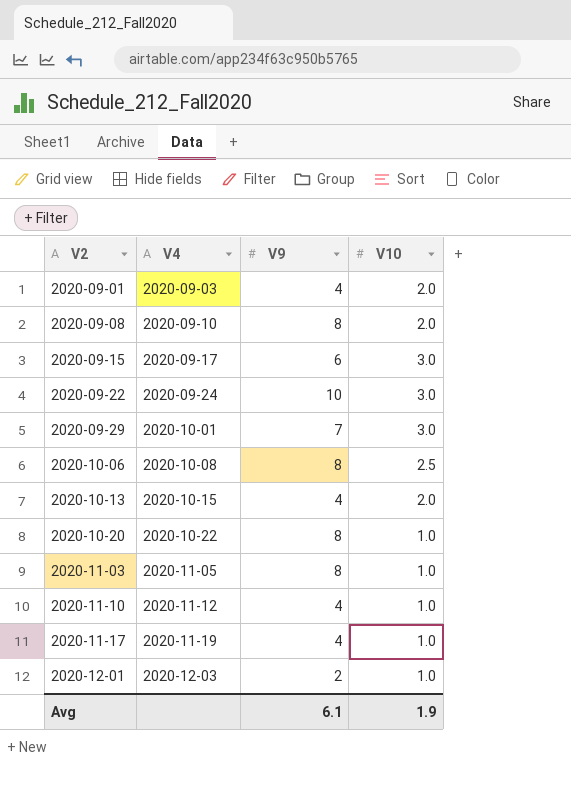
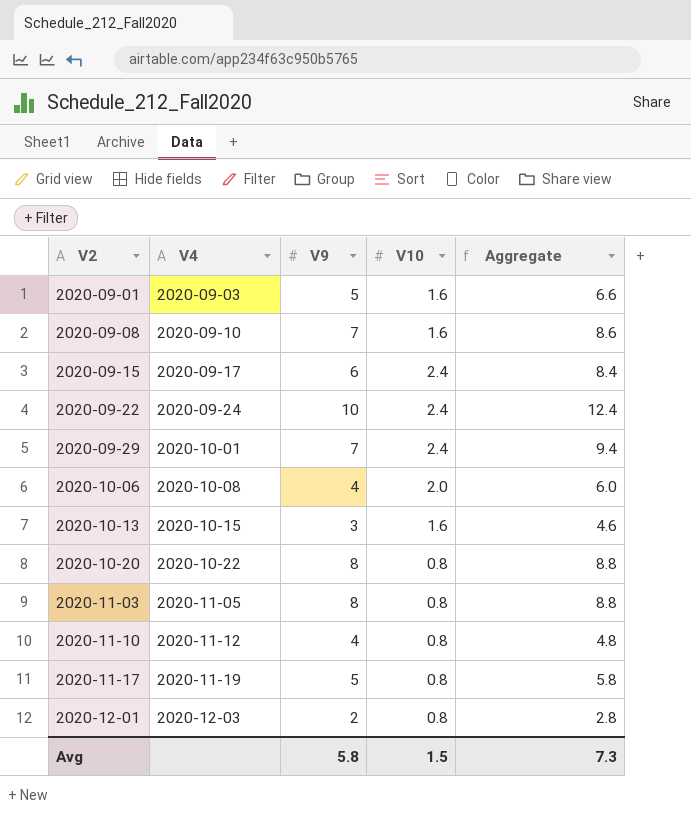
column Aggregate | formula: none -> [V9] + [V10]
2020-09-01 | V9: 4 -> 5
2020-09-01 | V10: 2.0 -> 1.6
2020-09-08 | V9: 8 -> 7
2020-09-08 | V10: 2.0 -> 1.6
2020-09-15 | V10: 3.0 -> 2.4
2020-09-22 | V10: 3.0 -> 2.4
2020-09-29 | V10: 3.0 -> 2.4
2020-10-06 | V9: 8 -> 4
2020-10-06 | V10: 2.5 -> 2.0
2020-10-13 | V9: 4 -> 3
2020-10-13 | V10: 2.0 -> 1.6
2020-10-20 | V10: 1.0 -> 0.8
2020-11-03 | V10: 1.0 -> 0.8
2020-11-10 | V10: 1.0 -> 0.8
2020-11-17 | V9: 4 -> 5
2020-11-17 | V10: 1.0 -> 0.8
2020-12-01 | V10: 1.0 -> 0.8
Avg | V9: 6.1 -> 5.8
Avg | V10: 1.9 -> 1.5

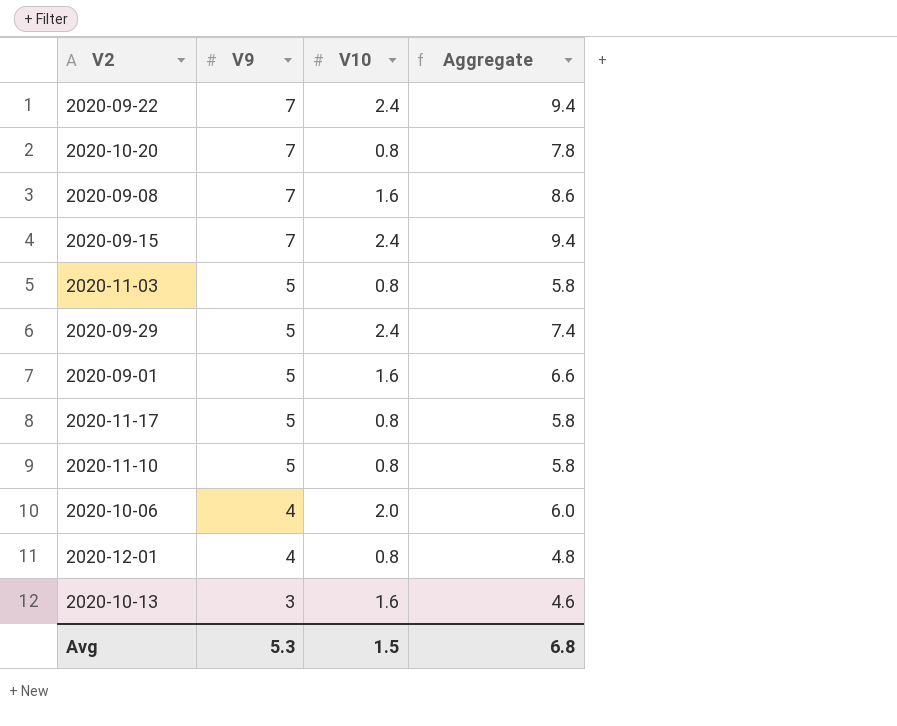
row order: V2 ascending -> V9 descending
column V4 | position: 2 -> none
2020-09-22 | V9: 10 -> 7
2020-09-22 | Aggregate: 12.4 -> 9.4
2020-10-20 | V9: 8 -> 7
2020-10-20 | Aggregate: 8.8 -> 7.8
2020-09-15 | V9: 6 -> 7
2020-09-15 | Aggregate: 8.4 -> 9.4
2020-11-03 | V9: 8 -> 5
2020-11-03 | Aggregate: 8.8 -> 5.8
2020-09-29 | V9: 7 -> 5
2020-09-29 | Aggregate: 9.4 -> 7.4
2020-11-10 | V9: 4 -> 5
2020-11-10 | Aggregate: 4.8 -> 5.8
2020-12-01 | V9: 2 -> 4
2020-12-01 | Aggregate: 2.8 -> 4.8
Avg | V9: 5.8 -> 5.3
Avg | Aggregate: 7.3 -> 6.8

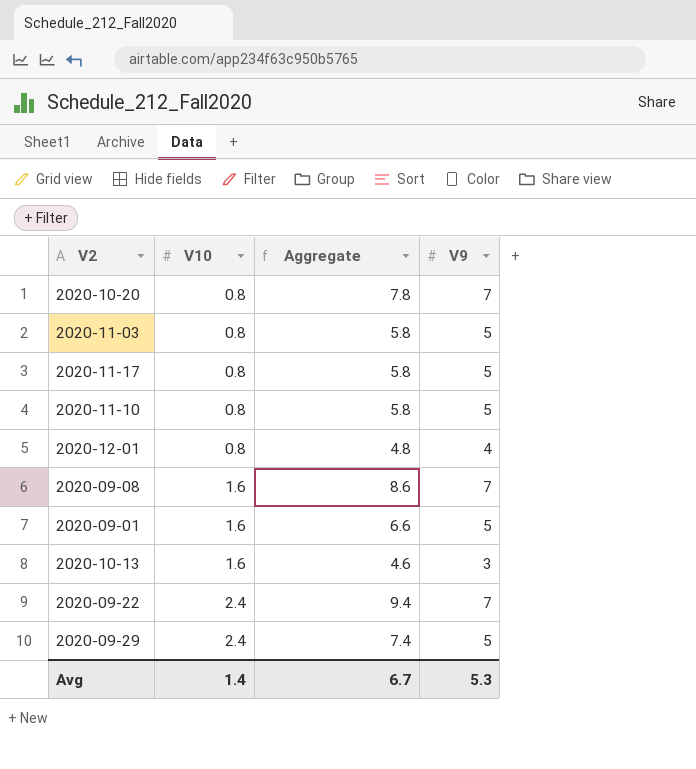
row order: V9 descending -> V10 ascending
column V9 | position: 2 -> 4
row 2020-09-15: 7 | 2.4 | 9.4 -> none
row 2020-10-06: 4 | 2.0 | 6.0 -> none
Avg | V10: 1.5 -> 1.4
Avg | Aggregate: 6.8 -> 6.7

